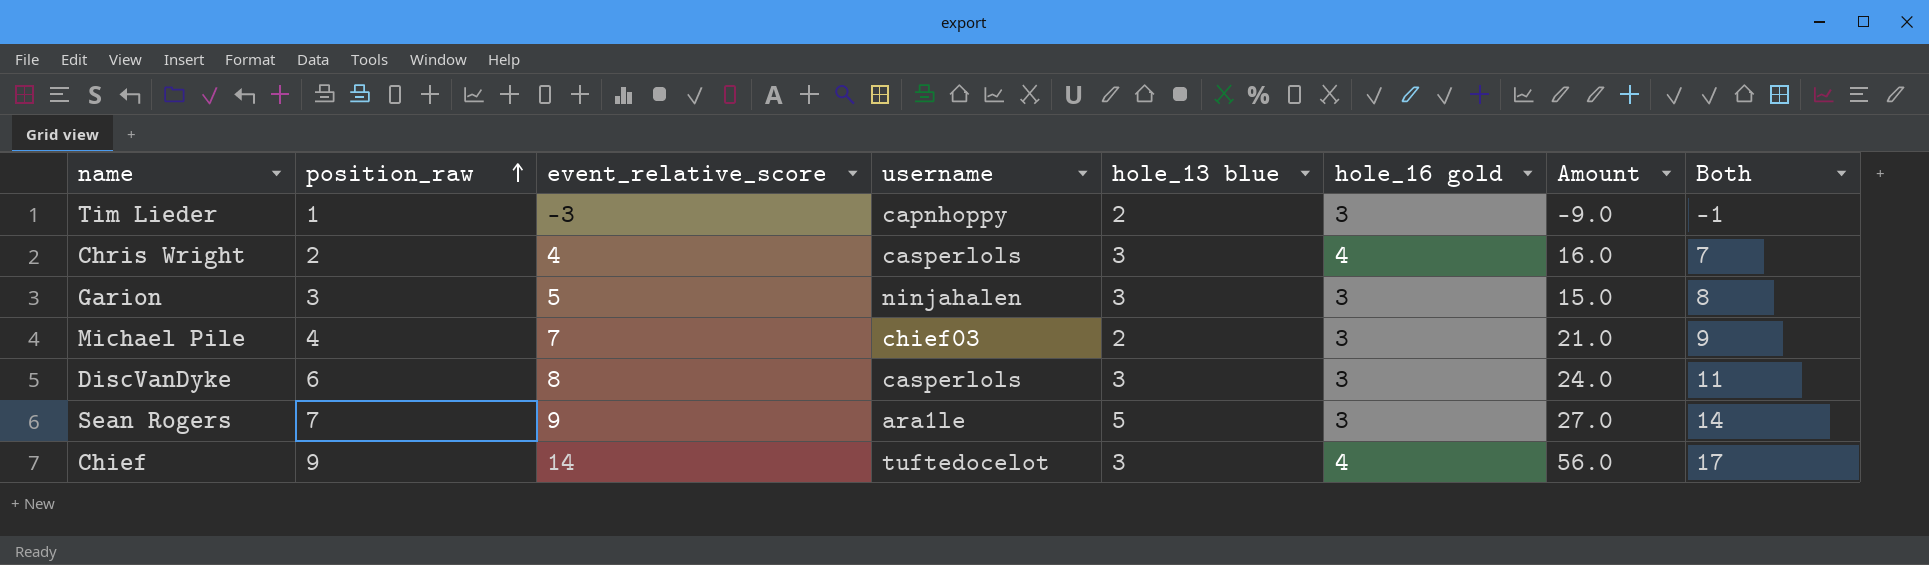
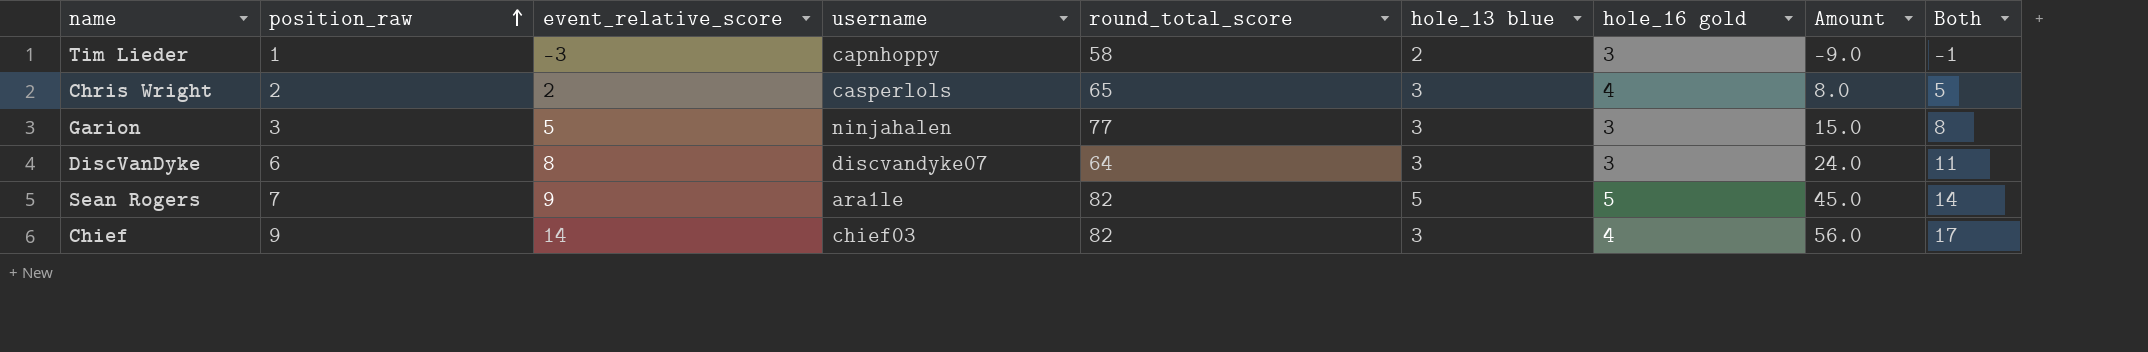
column round_total_score | position: none -> 5
row Michael Pile: 4 | 7 | chief03 | 2 | 3 | 21.0 | 9 -> none
Chris Wright | event_relative_score: 4 -> 2
Chris Wright | Amount: 16.0 -> 8.0
Chris Wright | Both: 7 -> 5
DiscVanDyke | username: casperlols -> discvandyke07
Sean Rogers | hole_16 gold: 3 -> 5
Sean Rogers | Amount: 27.0 -> 45.0
Chief | username: tuftedocelot -> chief03

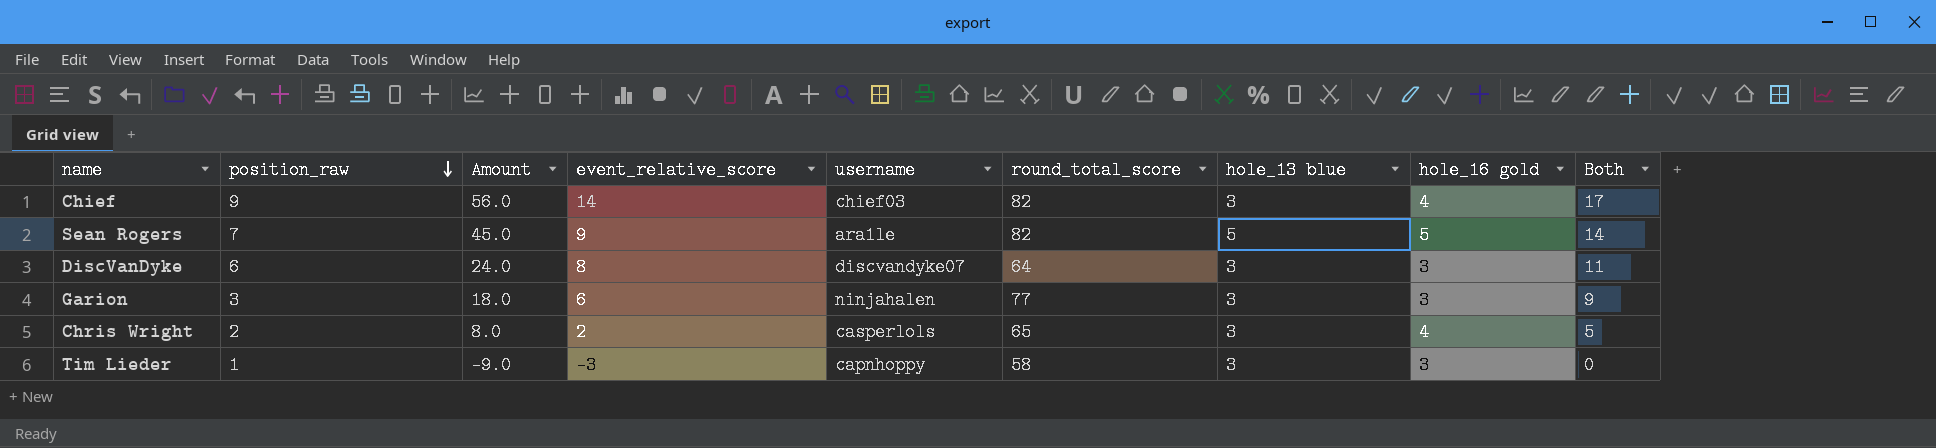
row order: position_raw ascending -> position_raw descending
column Amount | position: 8 -> 3
Garion | Amount: 15.0 -> 18.0
Garion | event_relative_score: 5 -> 6
Garion | Both: 8 -> 9
Tim Lieder | hole_13 blue: 2 -> 3
Tim Lieder | Both: -1 -> 0

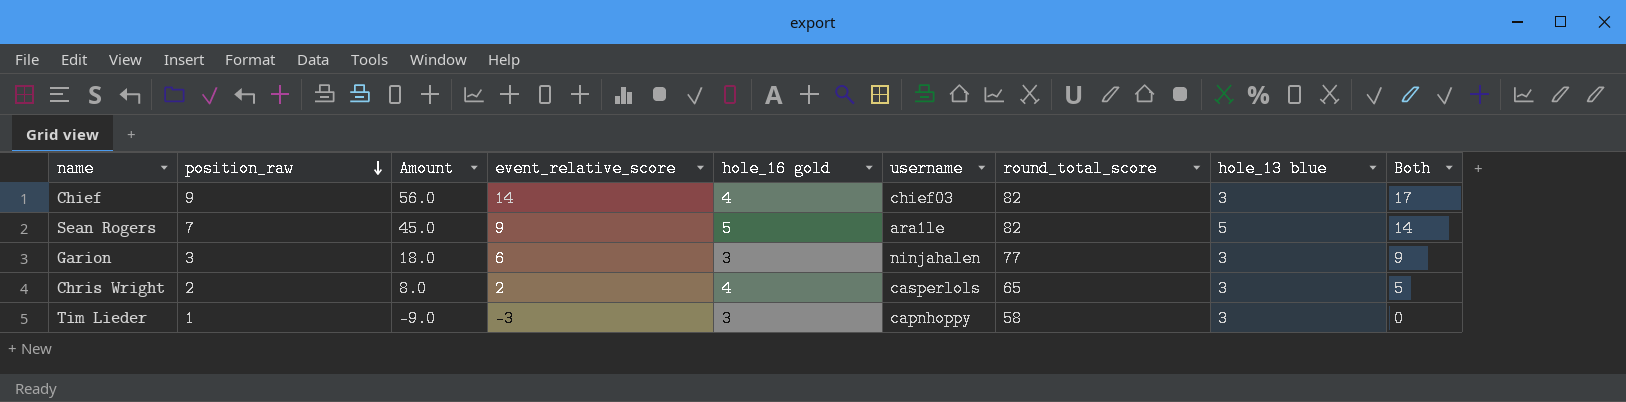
column hole_16 gold | position: 8 -> 5
row DiscVanDyke: 6 | 24.0 | 8 | discvandyke07 | 64 | 3 | 3 | 11 -> none

